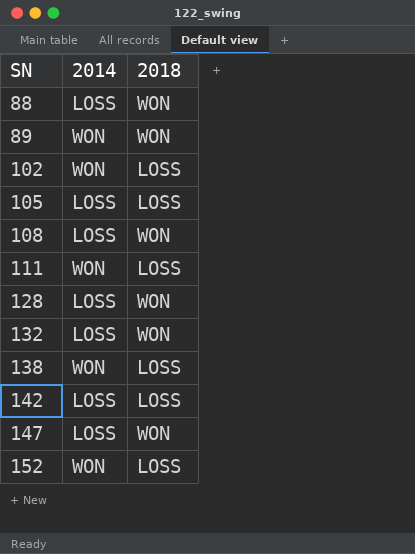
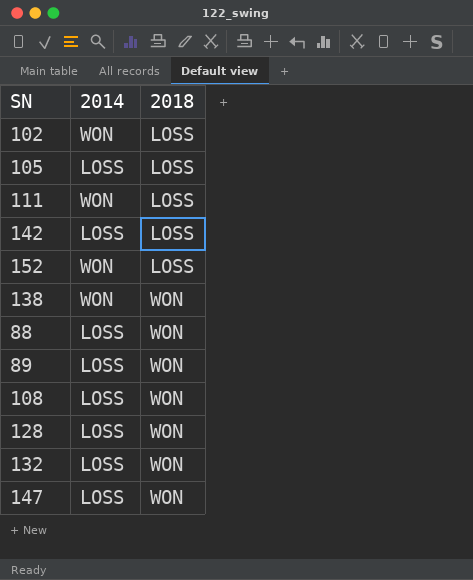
row order: SN ascending -> 2018 ascending
138 | 2018: LOSS -> WON
89 | 2014: WON -> LOSS

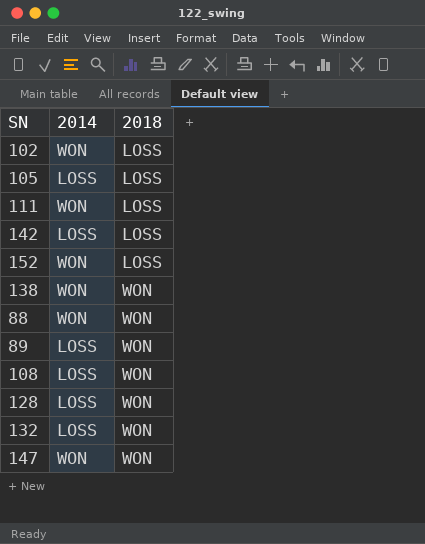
88 | 2014: LOSS -> WON
147 | 2014: LOSS -> WON

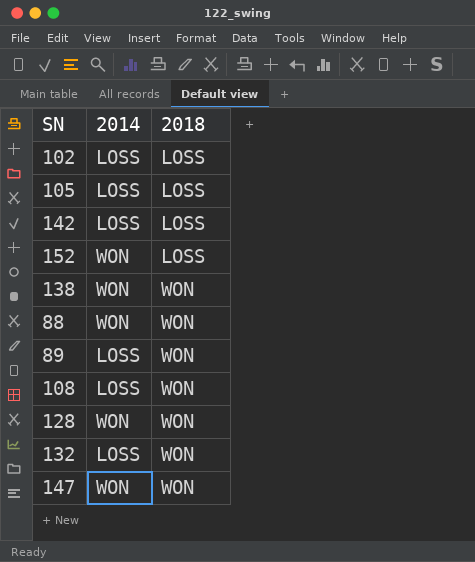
row 111: WON | LOSS -> none
102 | 2014: WON -> LOSS
128 | 2014: LOSS -> WON

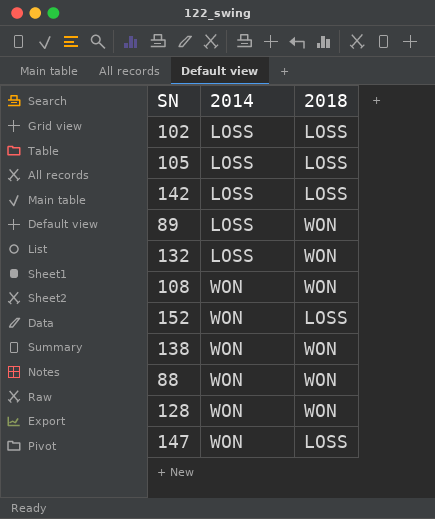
row order: 2018 ascending -> 2014 ascending
108 | 2014: LOSS -> WON
147 | 2018: WON -> LOSS

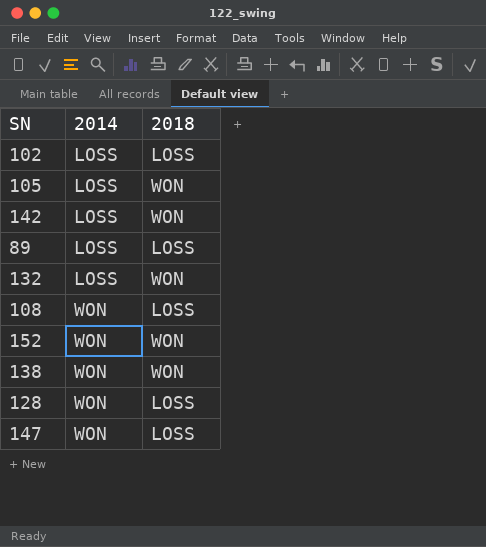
row 88: WON | WON -> none
105 | 2018: LOSS -> WON
142 | 2018: LOSS -> WON
89 | 2018: WON -> LOSS
108 | 2018: WON -> LOSS
152 | 2018: LOSS -> WON
128 | 2018: WON -> LOSS

